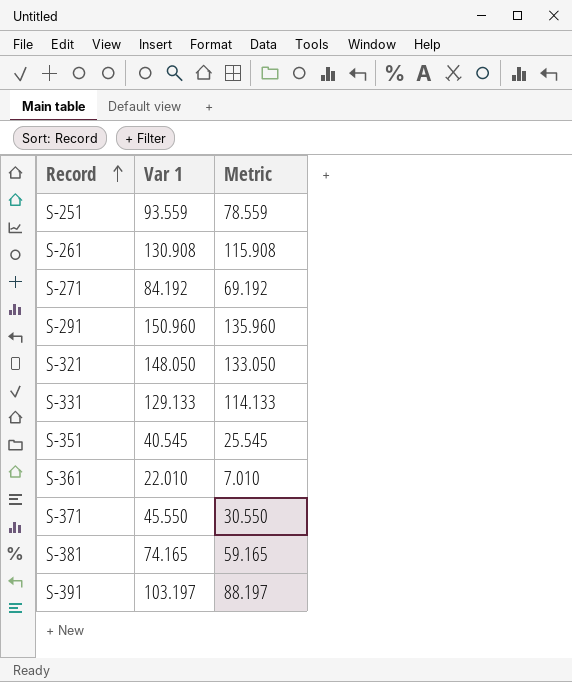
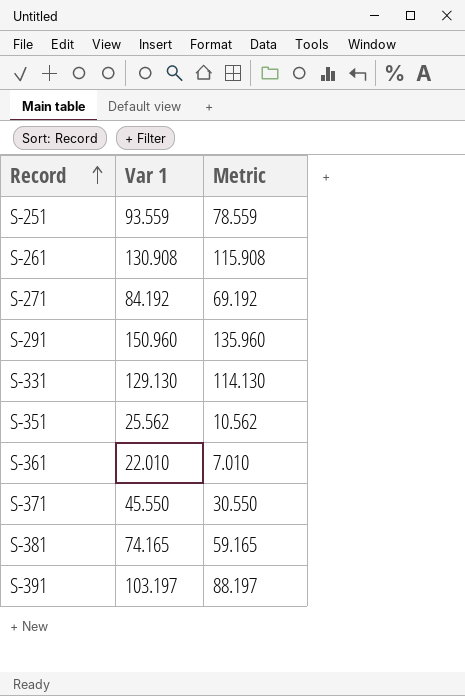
row S-321: 148.050 | 133.050 -> none
S-331 | Var 1: 129.133 -> 129.130
S-331 | Metric: 114.133 -> 114.130
S-351 | Var 1: 40.545 -> 25.562
S-351 | Metric: 25.545 -> 10.562

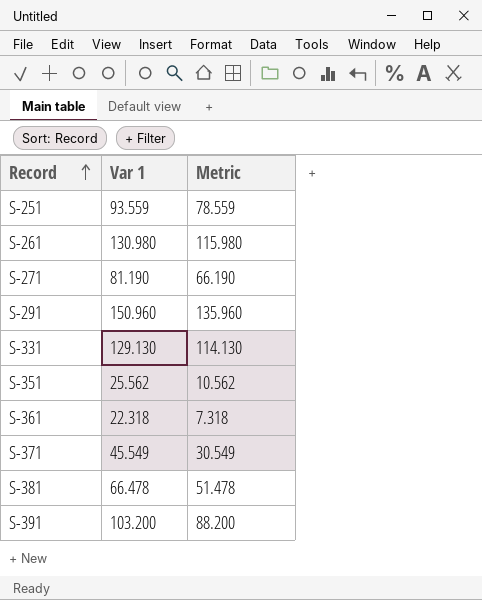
S-261 | Var 1: 130.908 -> 130.980
S-261 | Metric: 115.908 -> 115.980
S-271 | Var 1: 84.192 -> 81.190
S-271 | Metric: 69.192 -> 66.190
S-361 | Var 1: 22.010 -> 22.318
S-361 | Metric: 7.010 -> 7.318
S-371 | Var 1: 45.550 -> 45.549
S-371 | Metric: 30.550 -> 30.549
S-381 | Var 1: 74.165 -> 66.478
S-381 | Metric: 59.165 -> 51.478
S-391 | Var 1: 103.197 -> 103.200
S-391 | Metric: 88.197 -> 88.200

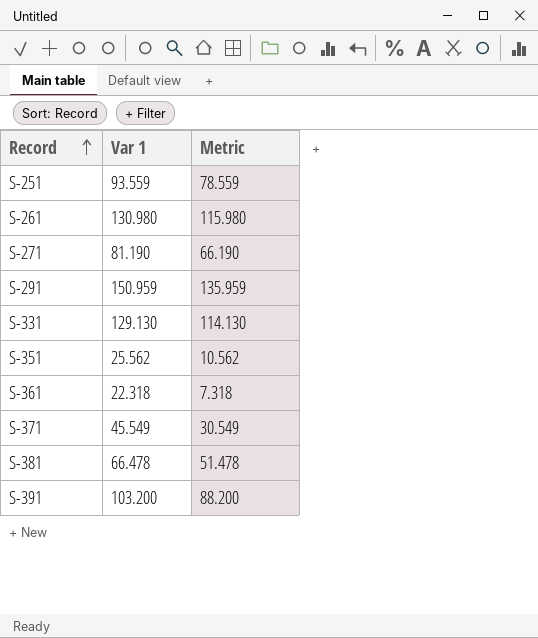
S-291 | Var 1: 150.960 -> 150.959
S-291 | Metric: 135.960 -> 135.959

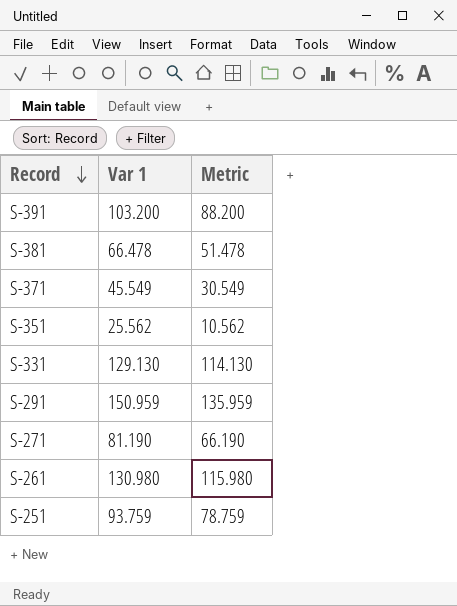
row order: Record ascending -> Record descending
row S-361: 22.318 | 7.318 -> none
S-251 | Var 1: 93.559 -> 93.759
S-251 | Metric: 78.559 -> 78.759

